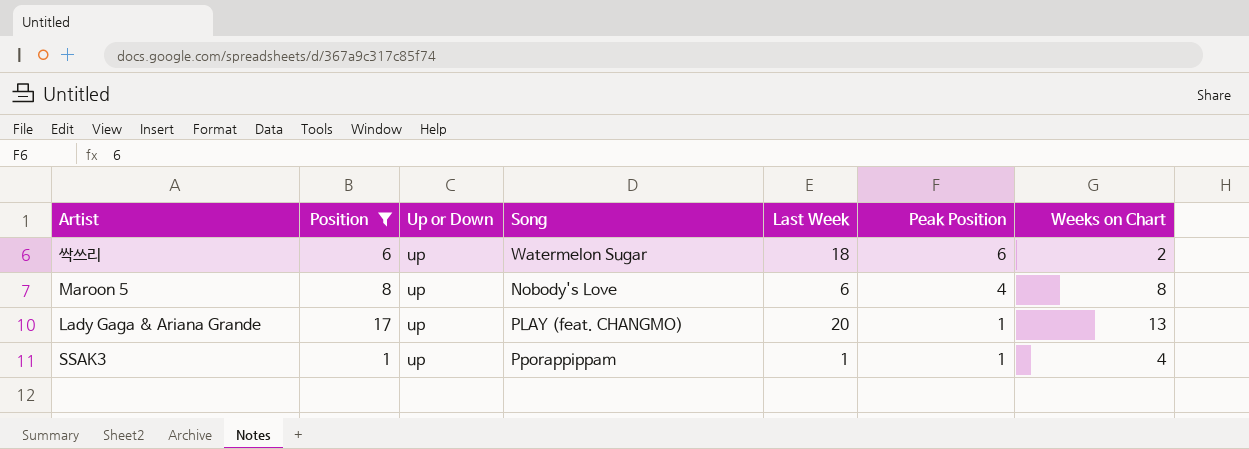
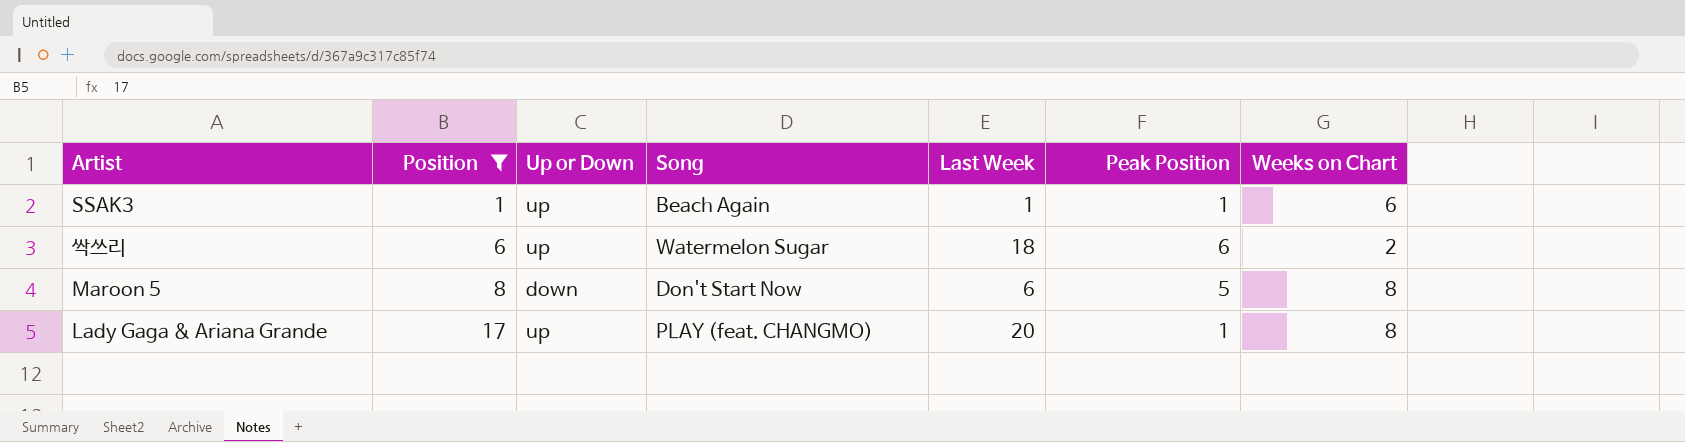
row order: Peak Position descending -> Position ascending
SSAK3 | Song: Pporappippam -> Beach Again
SSAK3 | Weeks on Chart: 4 -> 6
Maroon 5 | Up or Down: up -> down
Maroon 5 | Song: Nobody's Love -> Don't Start Now
Maroon 5 | Peak Position: 4 -> 5
Lady Gaga & Ariana Grande | Weeks on Chart: 13 -> 8

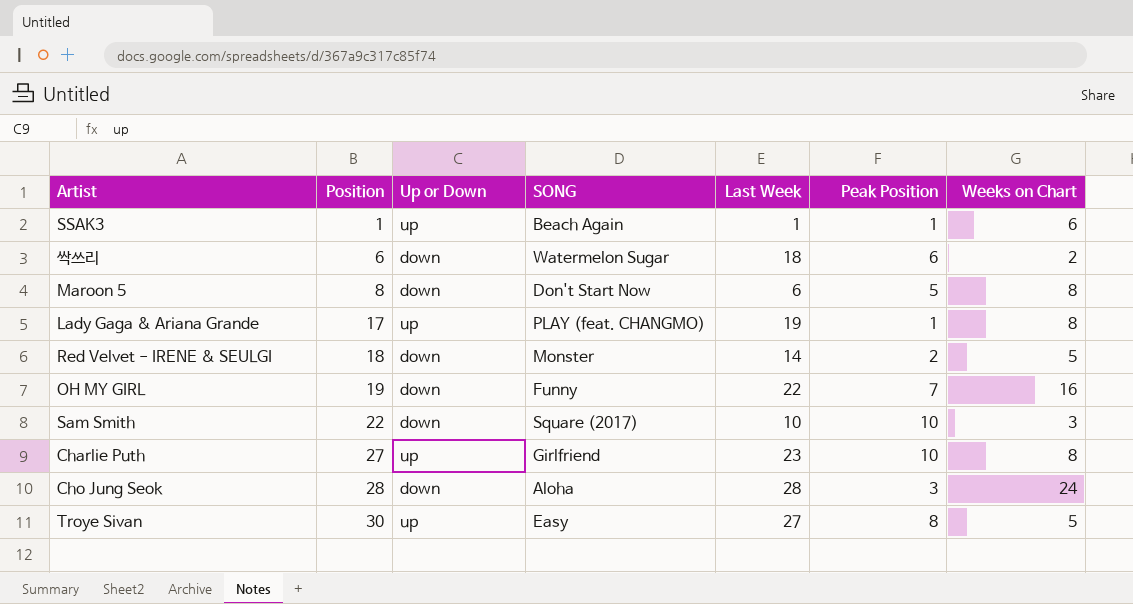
filter: Position <= 17 -> none
column name: Song -> SONG
싹쓰리 | Up or Down: up -> down
Lady Gaga & Ariana Grande | Last Week: 20 -> 19

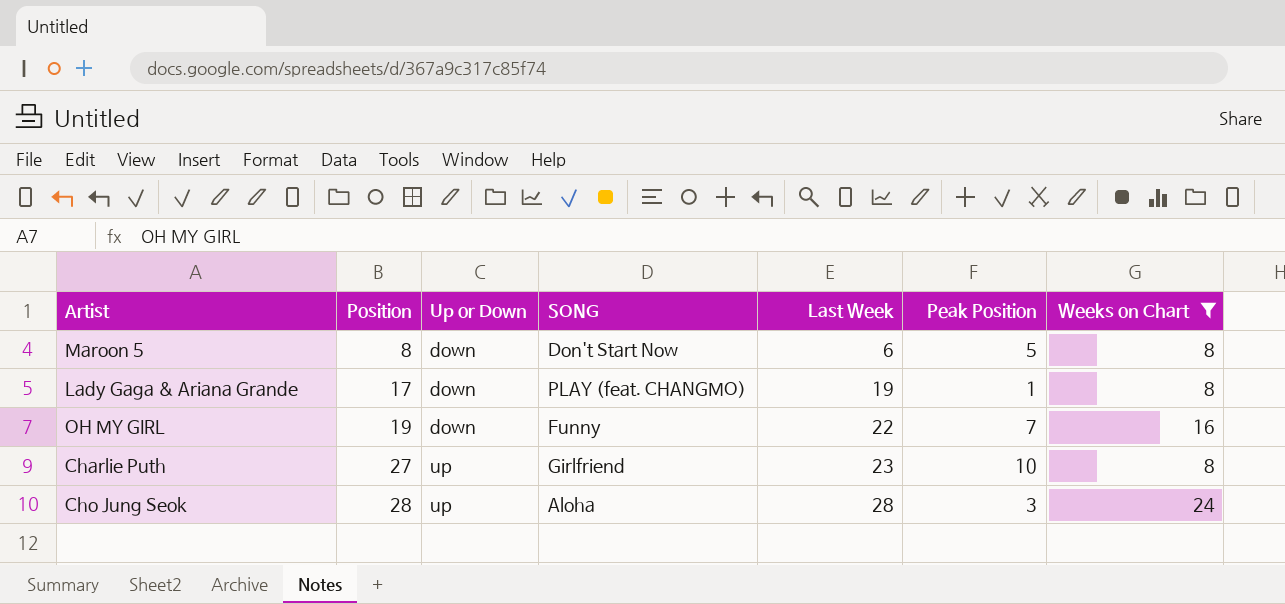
filter: none -> Weeks on Chart >= 8
Lady Gaga & Ariana Grande | Up or Down: up -> down
Cho Jung Seok | Up or Down: down -> up

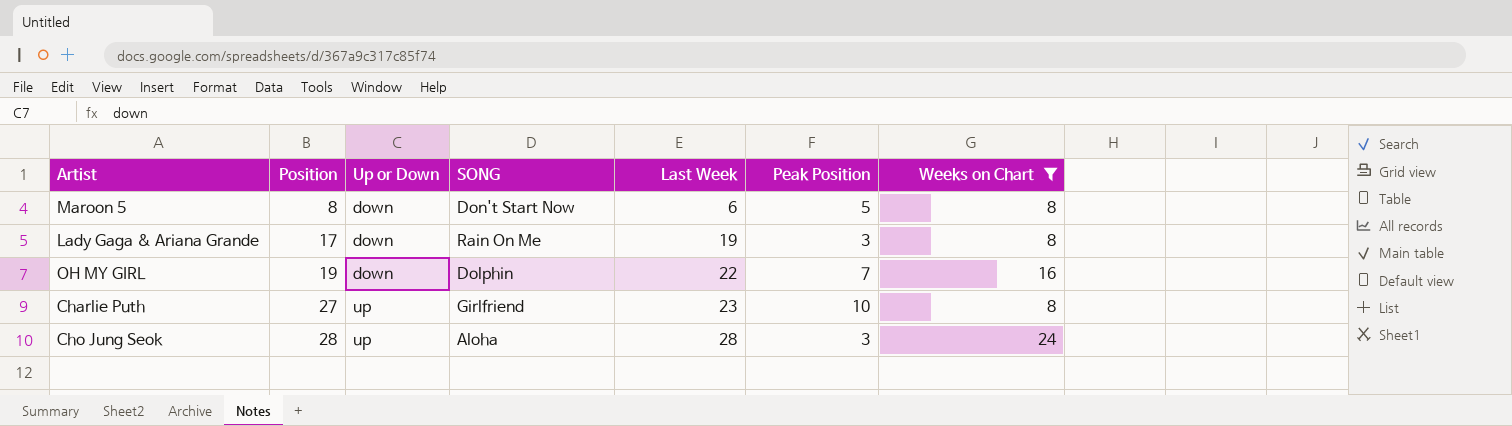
Lady Gaga & Ariana Grande | SONG: PLAY (feat. CHANGMO) -> Rain On Me
Lady Gaga & Ariana Grande | Peak Position: 1 -> 3
OH MY GIRL | SONG: Funny -> Dolphin

